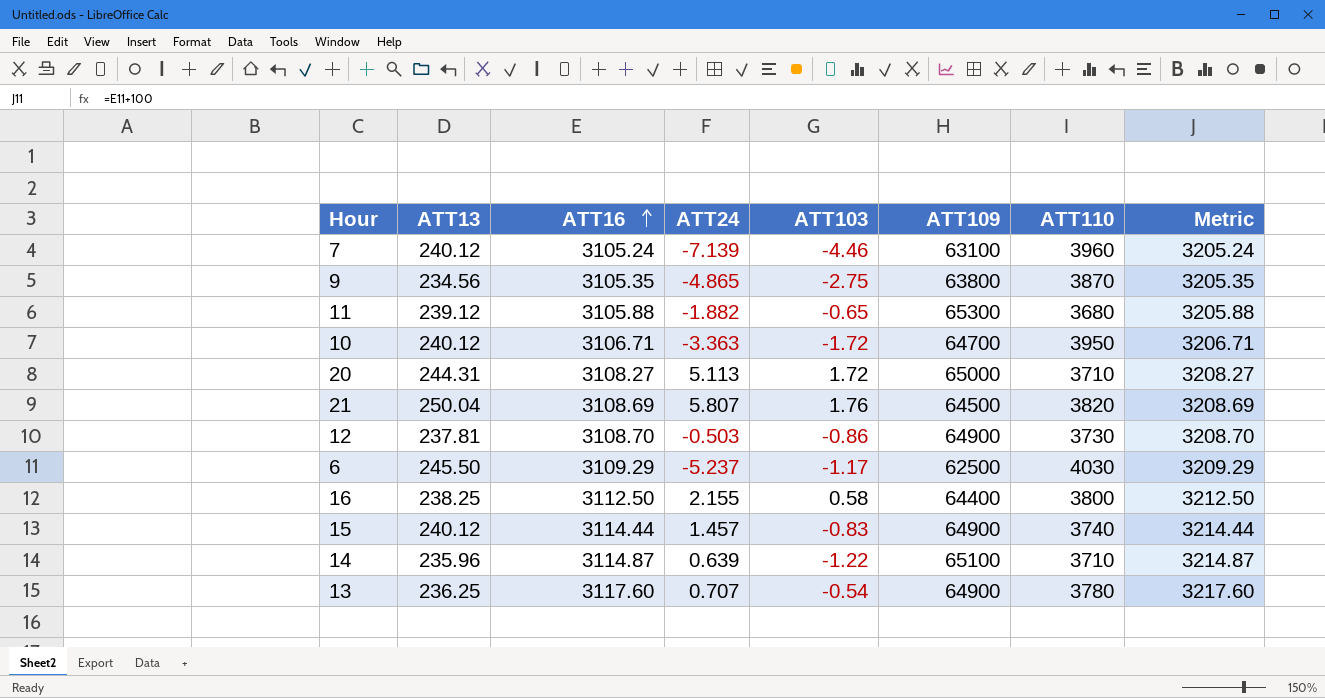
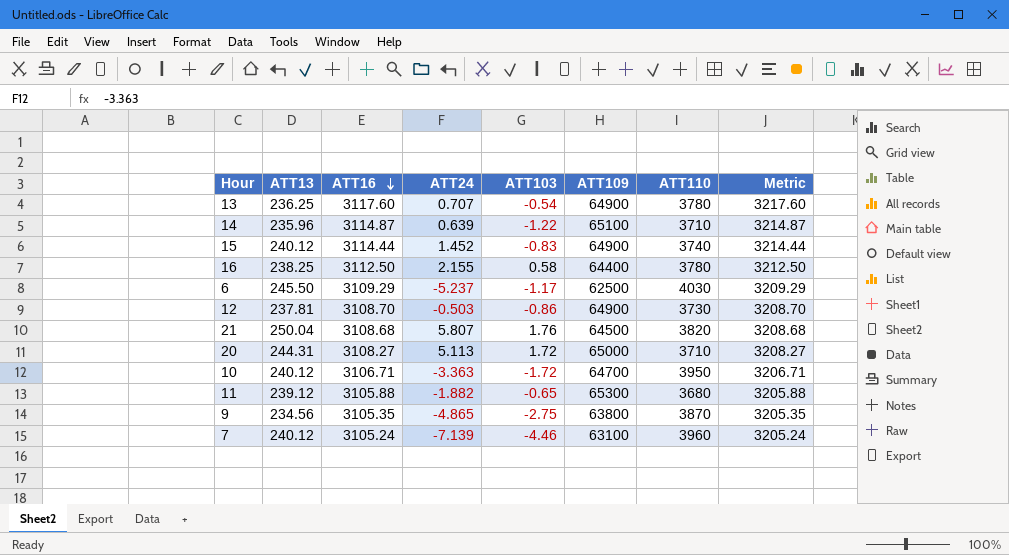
row order: ATT16 ascending -> ATT16 descending
15 | ATT24: 1.457 -> 1.452
16 | ATT110: 3800 -> 3780
21 | ATT16: 3108.69 -> 3108.68
21 | Metric: 3208.69 -> 3208.68

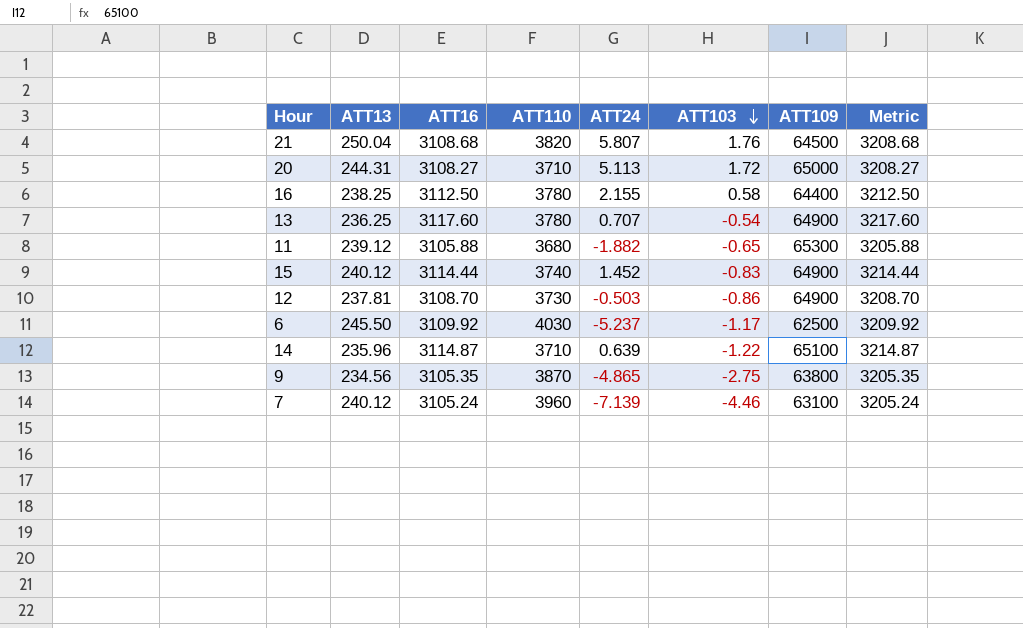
row order: ATT16 descending -> ATT103 descending
column ATT110 | position: 7 -> 4
row 10: 240.12 | 3106.71 | -3.363 | -1.72 | 64700 | 3950 | 3206.71 -> none
6 | ATT16: 3109.29 -> 3109.92
6 | Metric: 3209.29 -> 3209.92

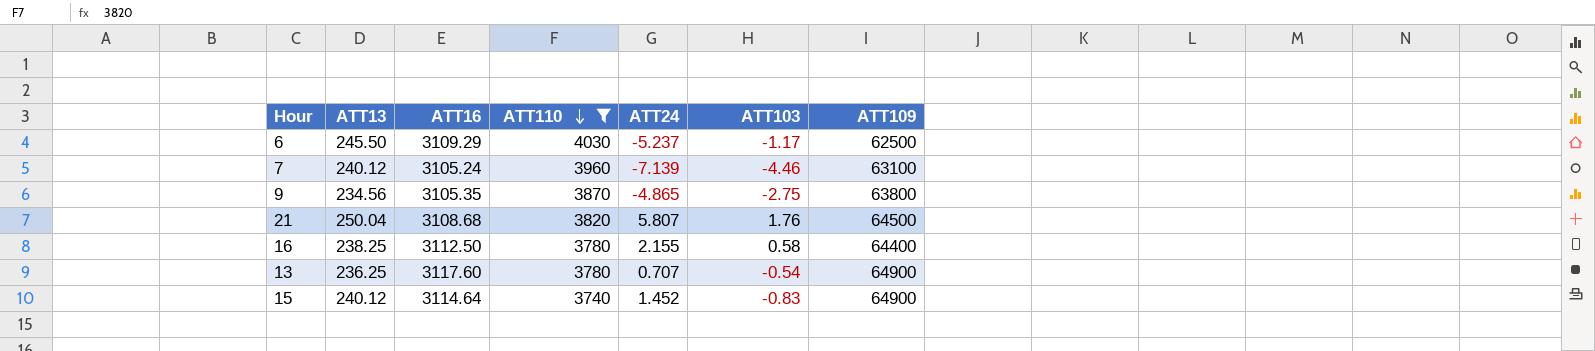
filter: none -> ATT110 >= 3740
row order: ATT103 descending -> ATT110 descending
column Metric | formula: [ATT16] + 100 -> none
6 | ATT16: 3109.92 -> 3109.29
15 | ATT16: 3114.44 -> 3114.64

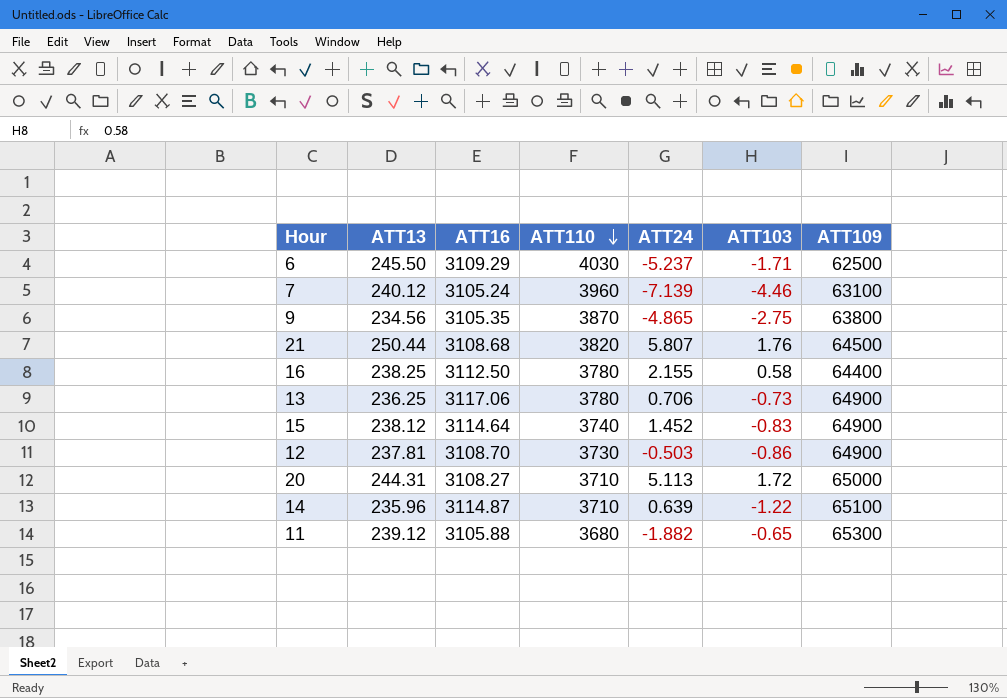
filter: ATT110 >= 3740 -> none
6 | ATT103: -1.17 -> -1.71
21 | ATT13: 250.04 -> 250.44
13 | ATT16: 3117.60 -> 3117.06
13 | ATT24: 0.707 -> 0.706
13 | ATT103: -0.54 -> -0.73
15 | ATT13: 240.12 -> 238.12

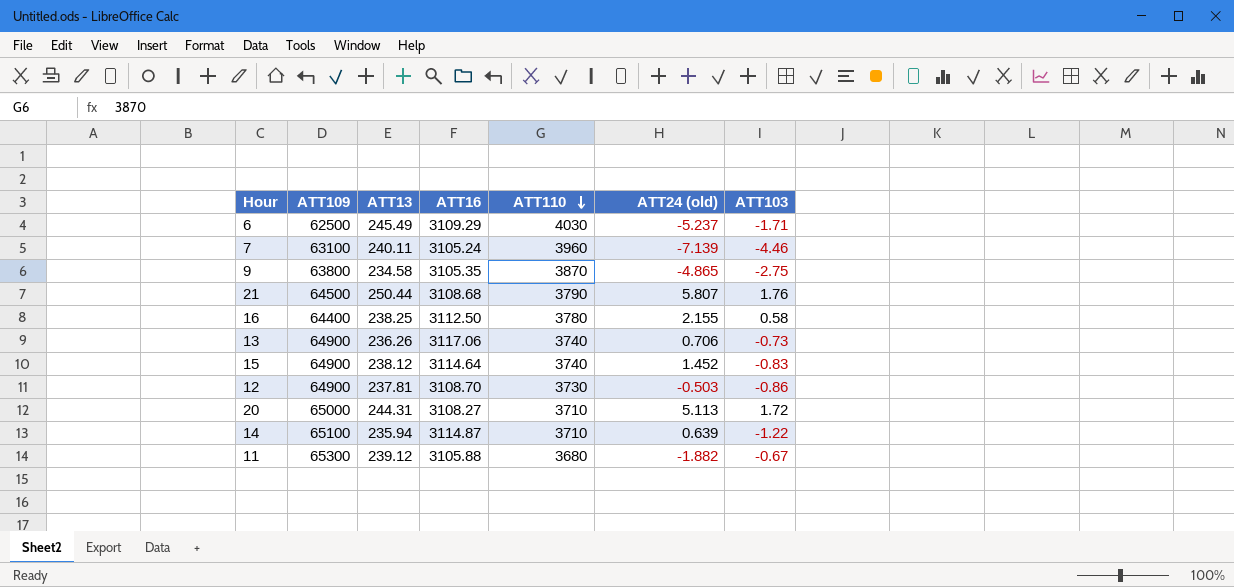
column ATT109 | position: 7 -> 2
column name: ATT24 -> ATT24 (old)
6 | ATT13: 245.50 -> 245.49
7 | ATT13: 240.12 -> 240.11
9 | ATT13: 234.56 -> 234.58
21 | ATT110: 3820 -> 3790
13 | ATT13: 236.25 -> 236.26
13 | ATT110: 3780 -> 3740
14 | ATT13: 235.96 -> 235.94
11 | ATT103: -0.65 -> -0.67

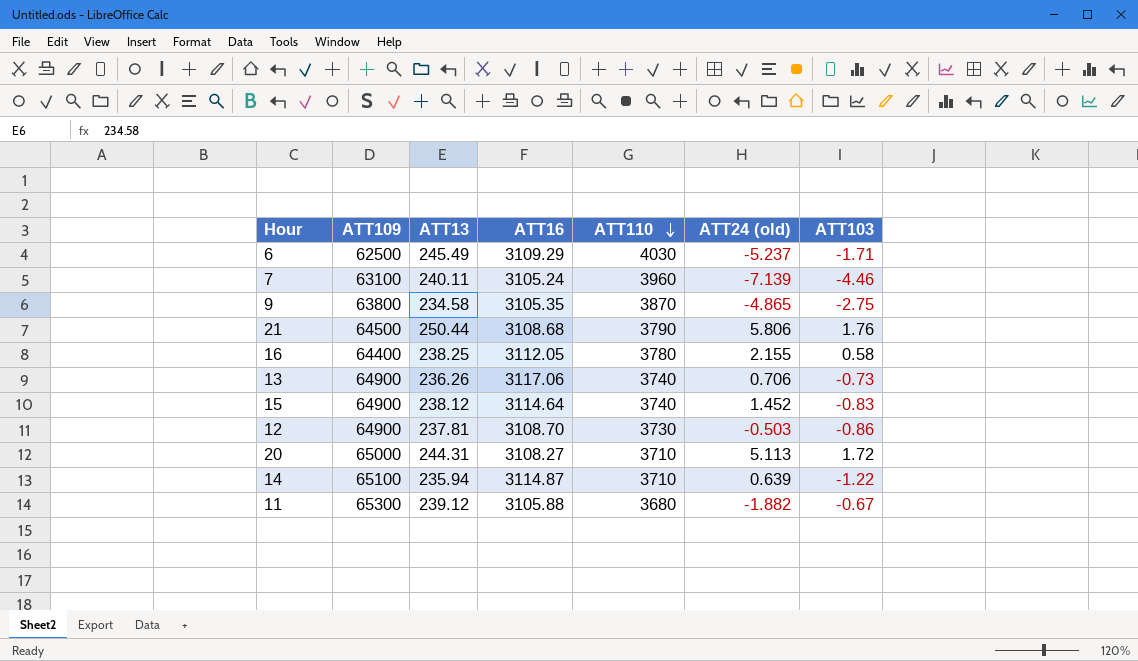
21 | ATT24 (old): 5.807 -> 5.806
16 | ATT16: 3112.50 -> 3112.05

